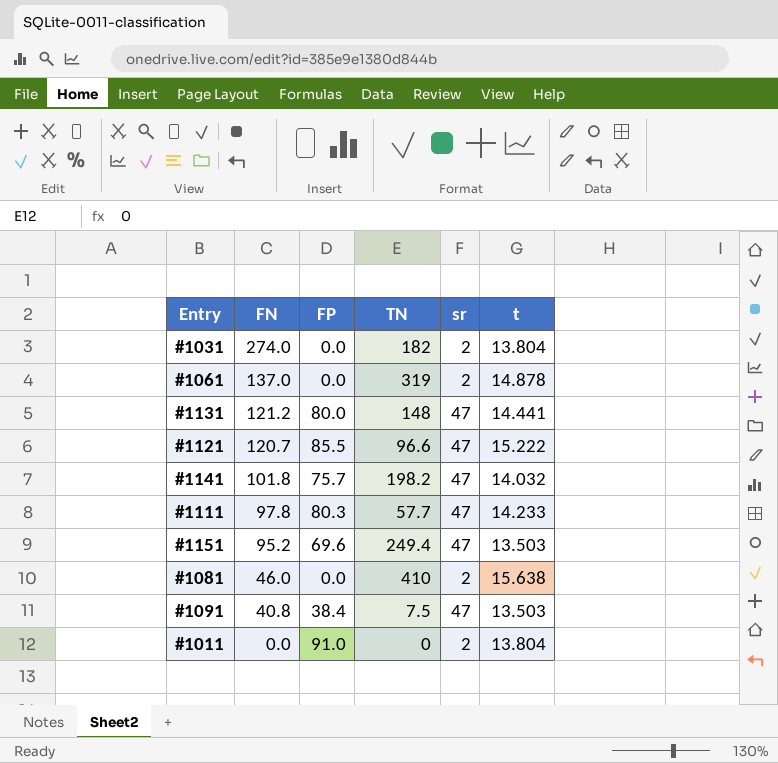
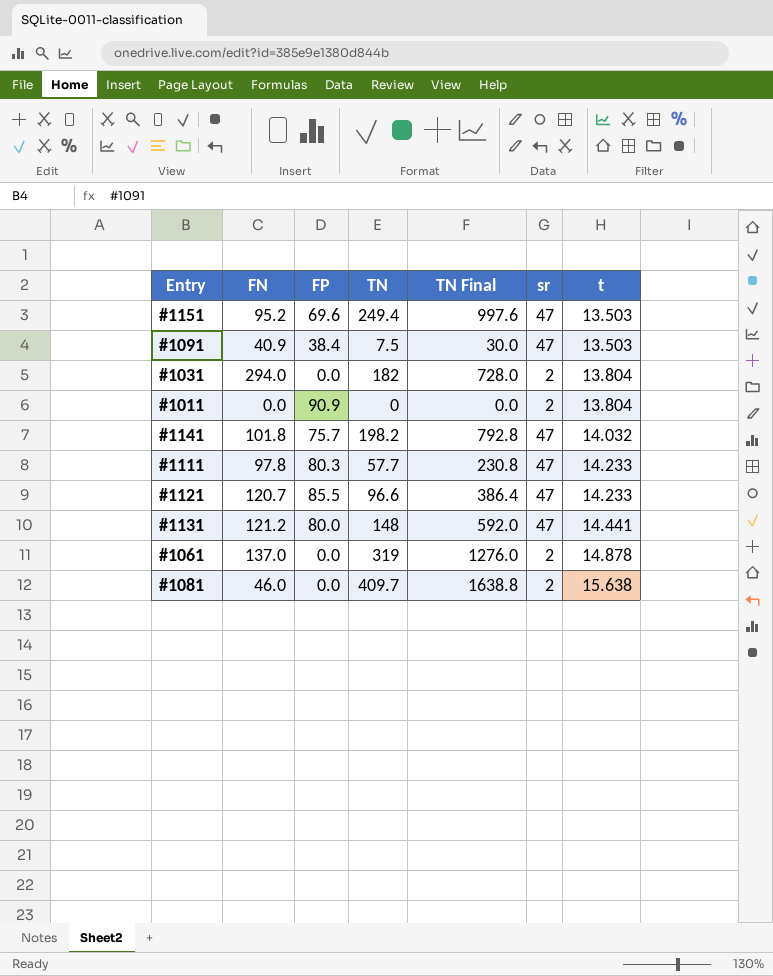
row order: FN descending -> t ascending
column TN Final | formula: none -> [TN] * 4
#1091 | FN: 40.8 -> 40.9
#1031 | FN: 274.0 -> 294.0
#1011 | FP: 91.0 -> 90.9
#1121 | t: 15.222 -> 14.233
#1081 | TN: 410 -> 409.7

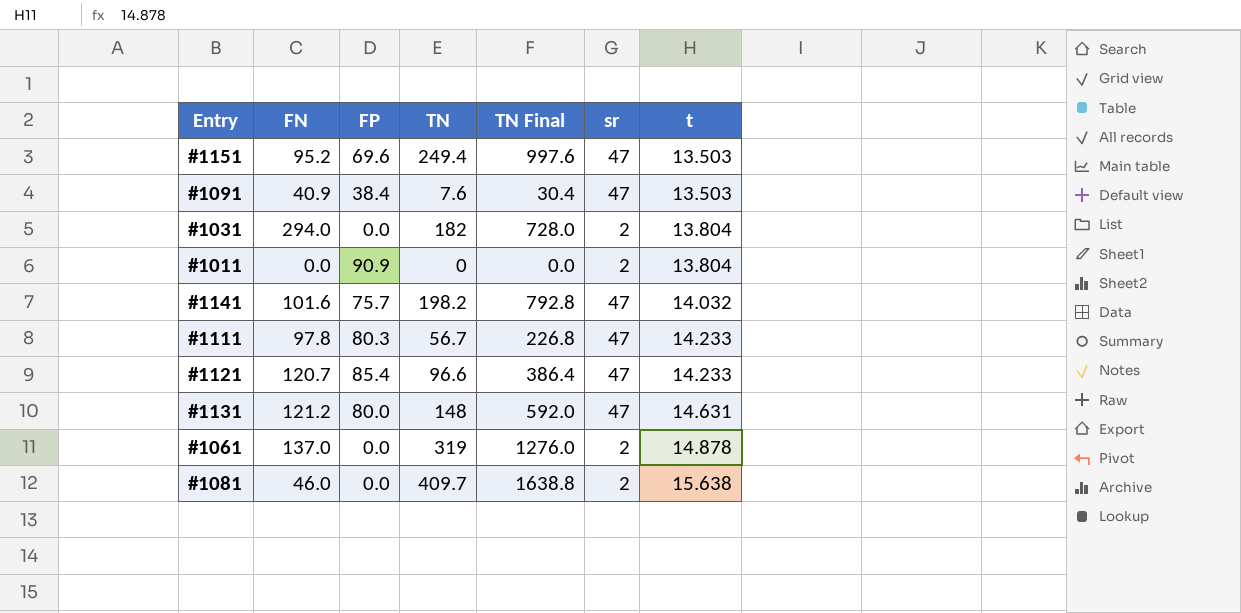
#1091 | TN: 7.5 -> 7.6
#1091 | TN Final: 30.0 -> 30.4
#1141 | FN: 101.8 -> 101.6
#1111 | TN: 57.7 -> 56.7
#1111 | TN Final: 230.8 -> 226.8
#1121 | FP: 85.5 -> 85.4
#1131 | t: 14.441 -> 14.631

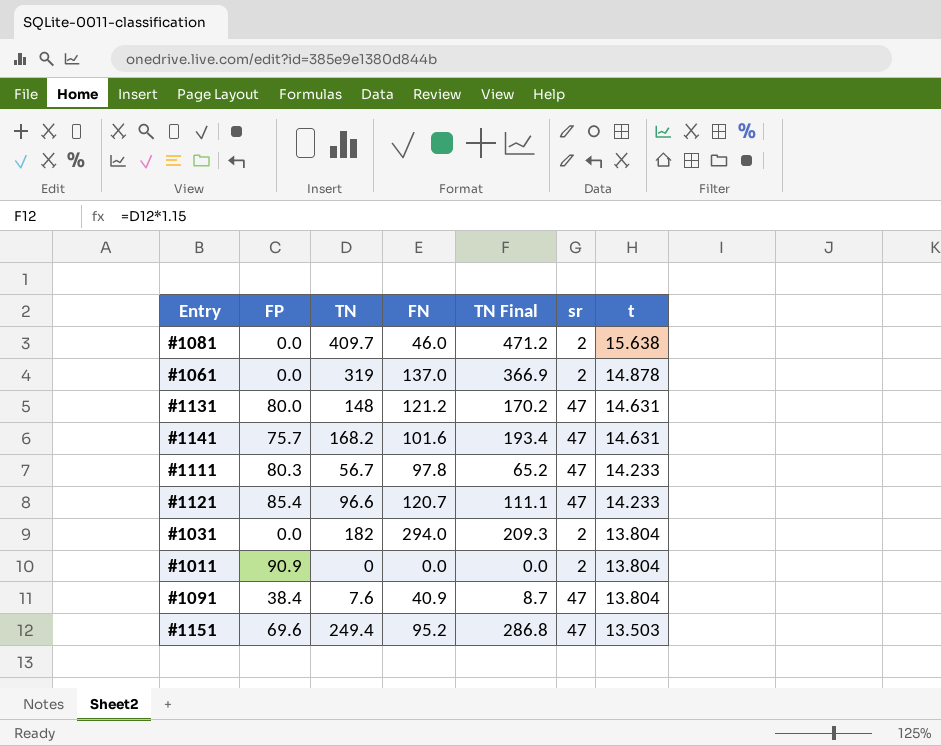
row order: t ascending -> t descending
column FN | position: 2 -> 4
column TN Final | formula: [TN] * 4 -> [TN] * 1.15
#1141 | TN: 198.2 -> 168.2
#1141 | t: 14.032 -> 14.631
#1091 | t: 13.503 -> 13.804

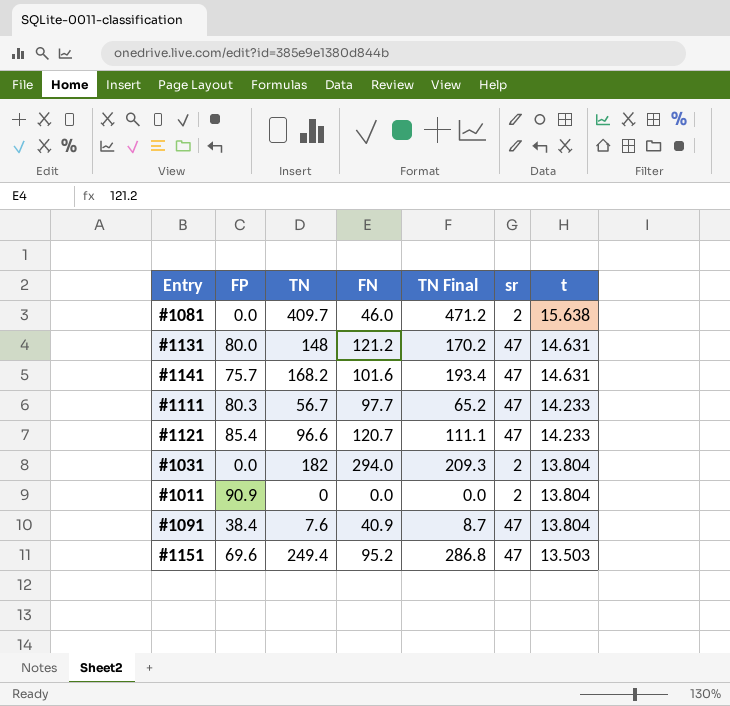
row #1061: 0.0 | 319 | 137.0 | 366.9 | 2 | 14.878 -> none
#1111 | FN: 97.8 -> 97.7

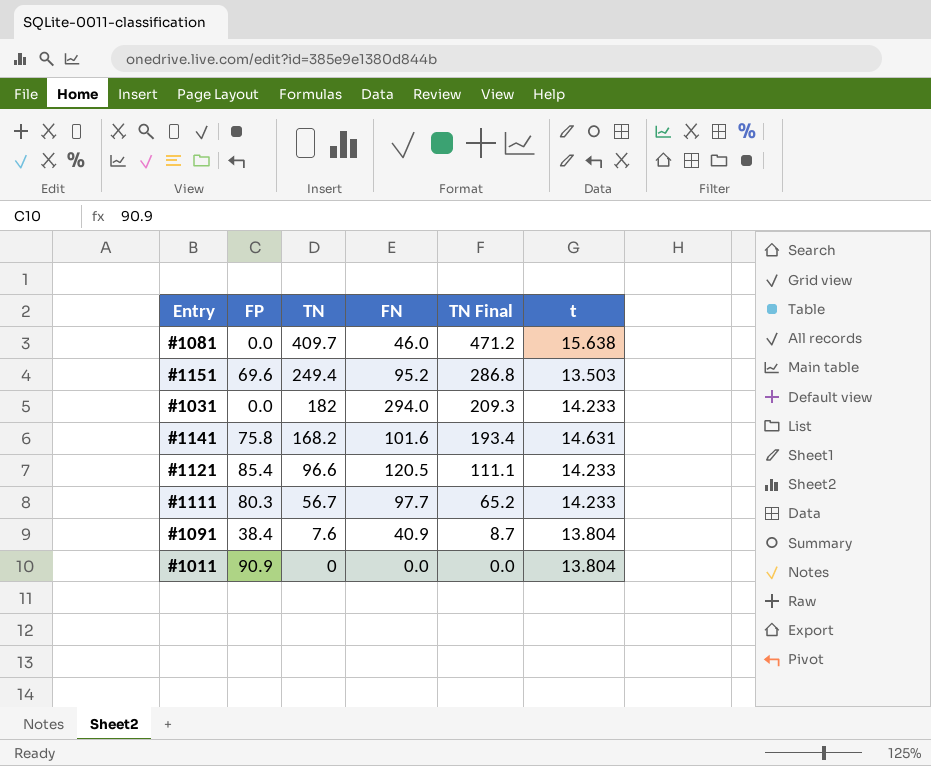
row order: t descending -> TN descending
column sr | position: 6 -> none
row #1131: 80.0 | 148 | 121.2 | 170.2 | 47 | 14.631 -> none
#1031 | t: 13.804 -> 14.233
#1141 | FP: 75.7 -> 75.8
#1121 | FN: 120.7 -> 120.5

